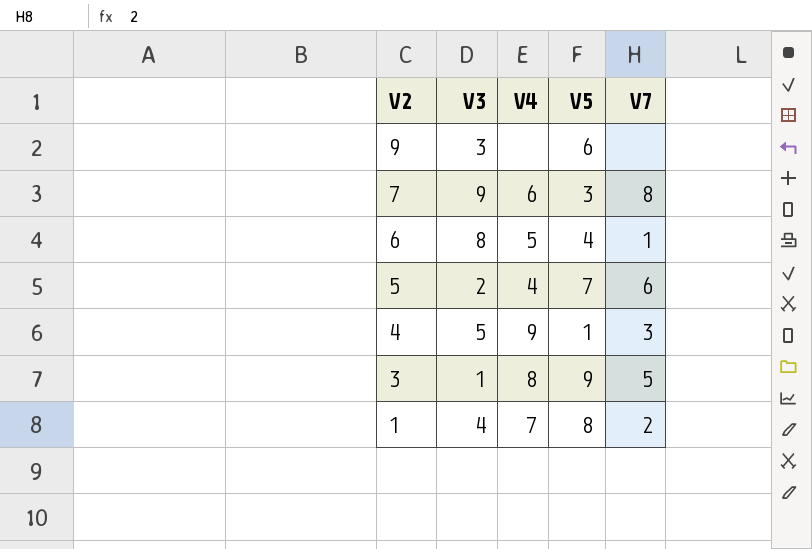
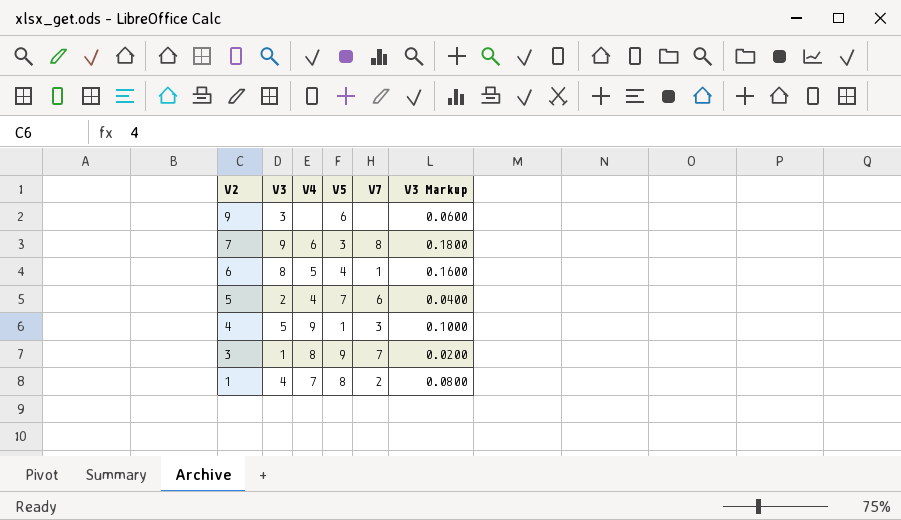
column V3 Markup | formula: none -> [V3] * 0.02
3 | V7: 5 -> 7

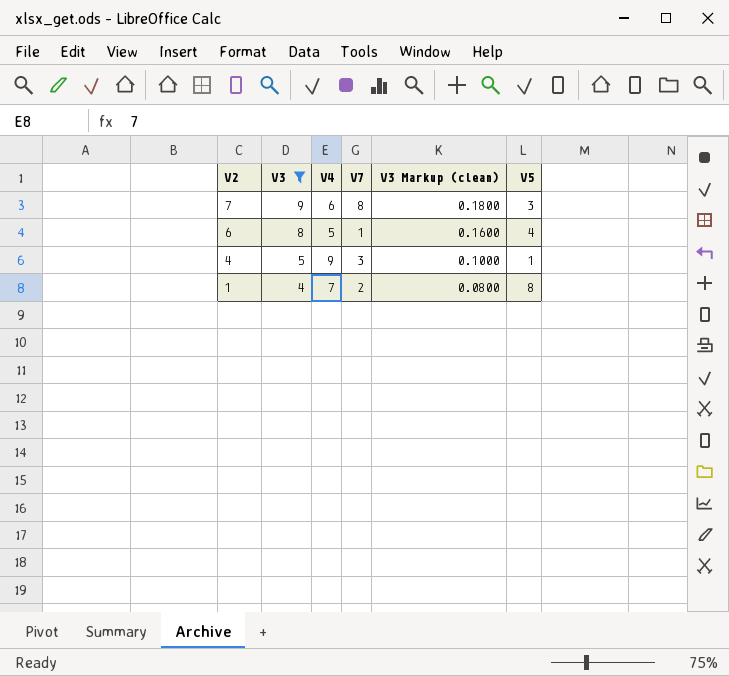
filter: none -> V3 >= 4
column name: V3 Markup -> V3 Markup (clean)
column V5 | position: 4 -> 6

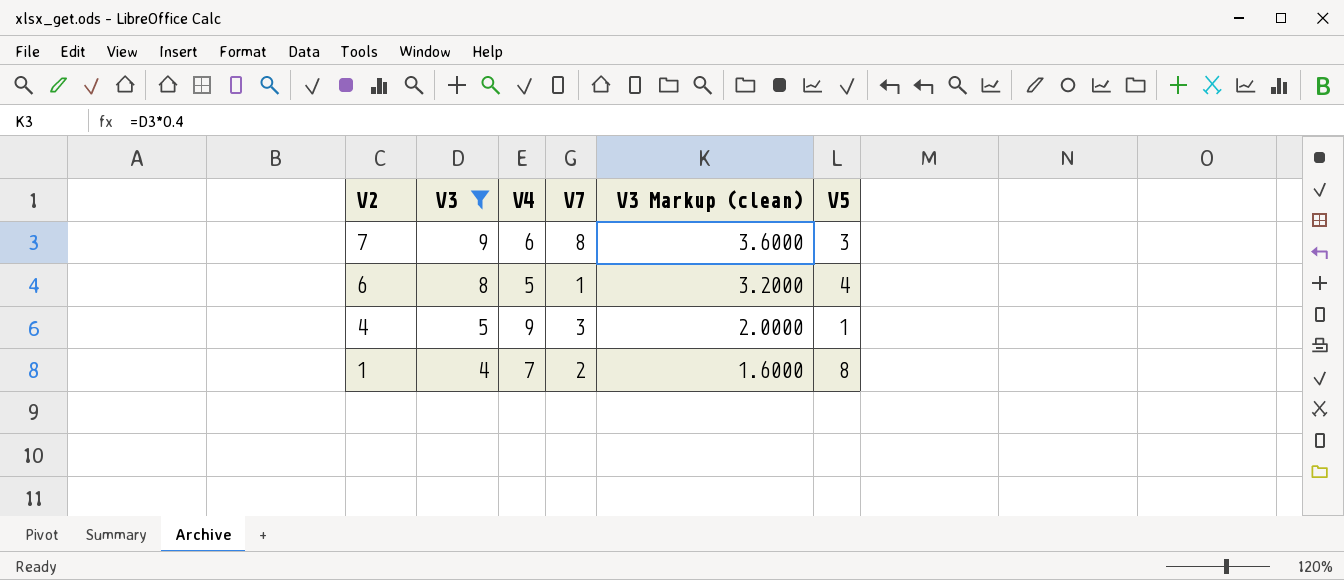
column V3 Markup (clean) | formula: [V3] * 0.02 -> [V3] * 0.4

